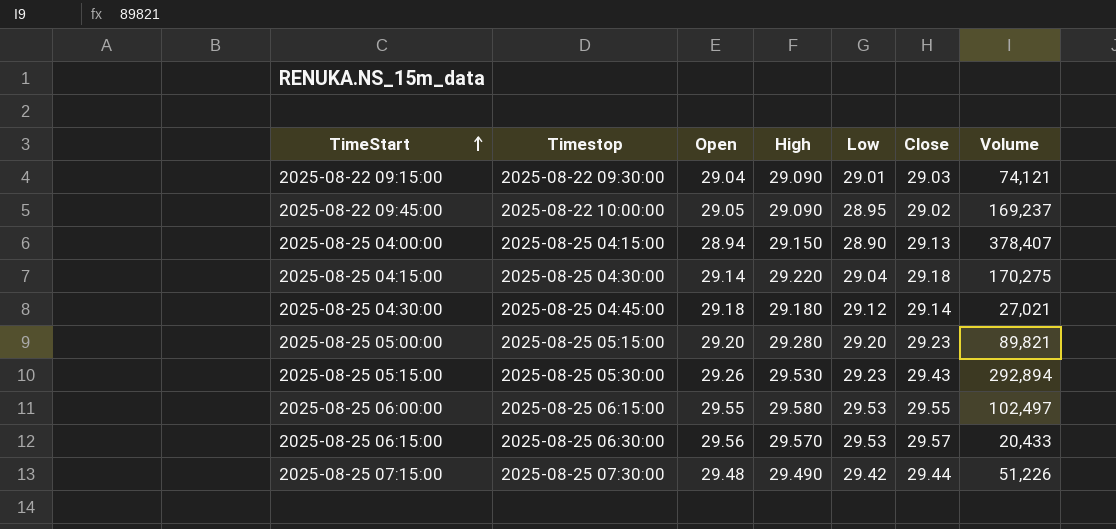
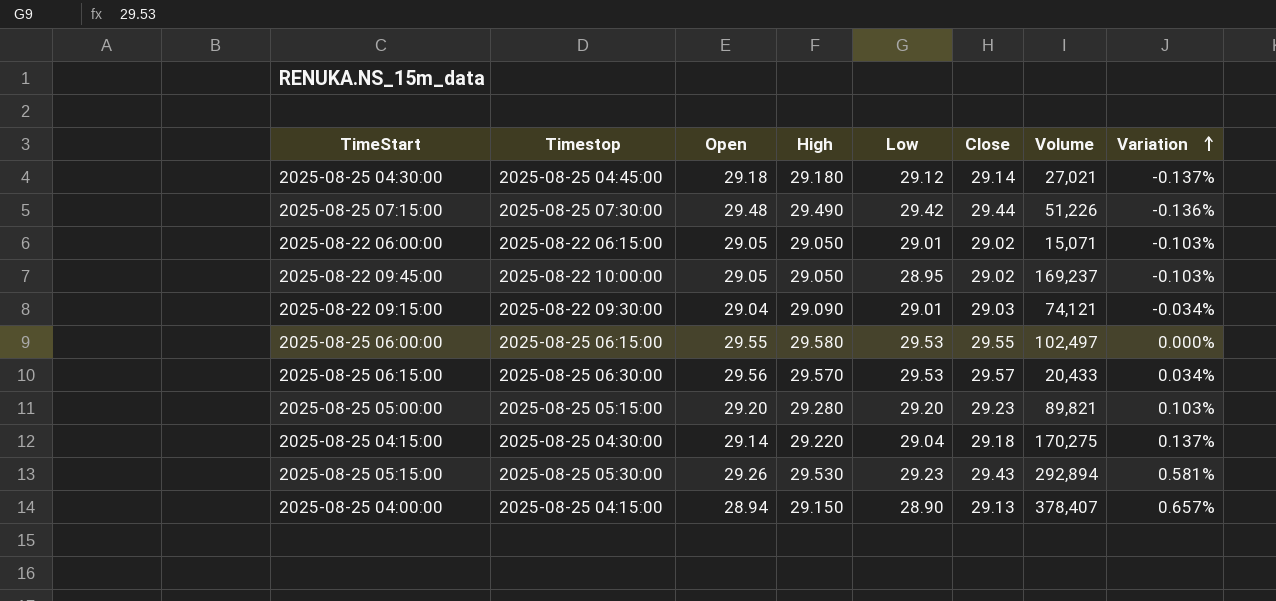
row order: TimeStart ascending -> Variation ascending
column Variation | formula: none -> ([Close] - [Open]) / [Open]
row 2025-08-22 06:00:00: none -> 2025-08-22 06:15:00 | 29.05 | 29.050 | 29.01 | 29.02 | 15,071 | -0.103%
2025-08-22 09:45:00 | High: 29.090 -> 29.050

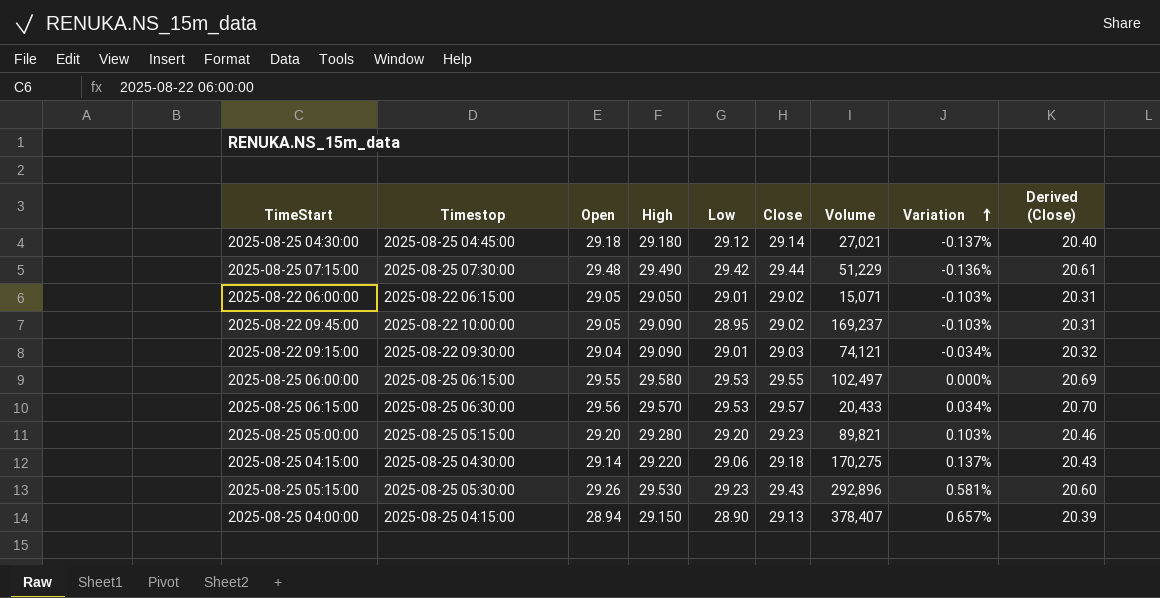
column Derived (Close) | formula: none -> [Close] * 0.7
2025-08-25 07:15:00 | Volume: 51,226 -> 51,229
2025-08-22 09:45:00 | High: 29.050 -> 29.090
2025-08-25 04:15:00 | Low: 29.04 -> 29.06
2025-08-25 05:15:00 | Volume: 292,894 -> 292,896

